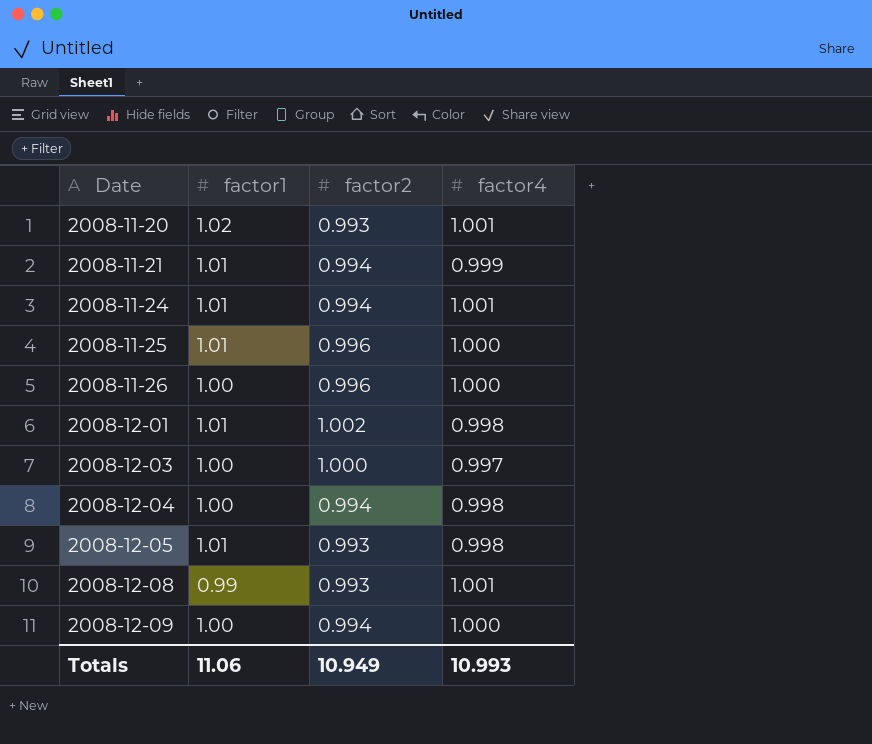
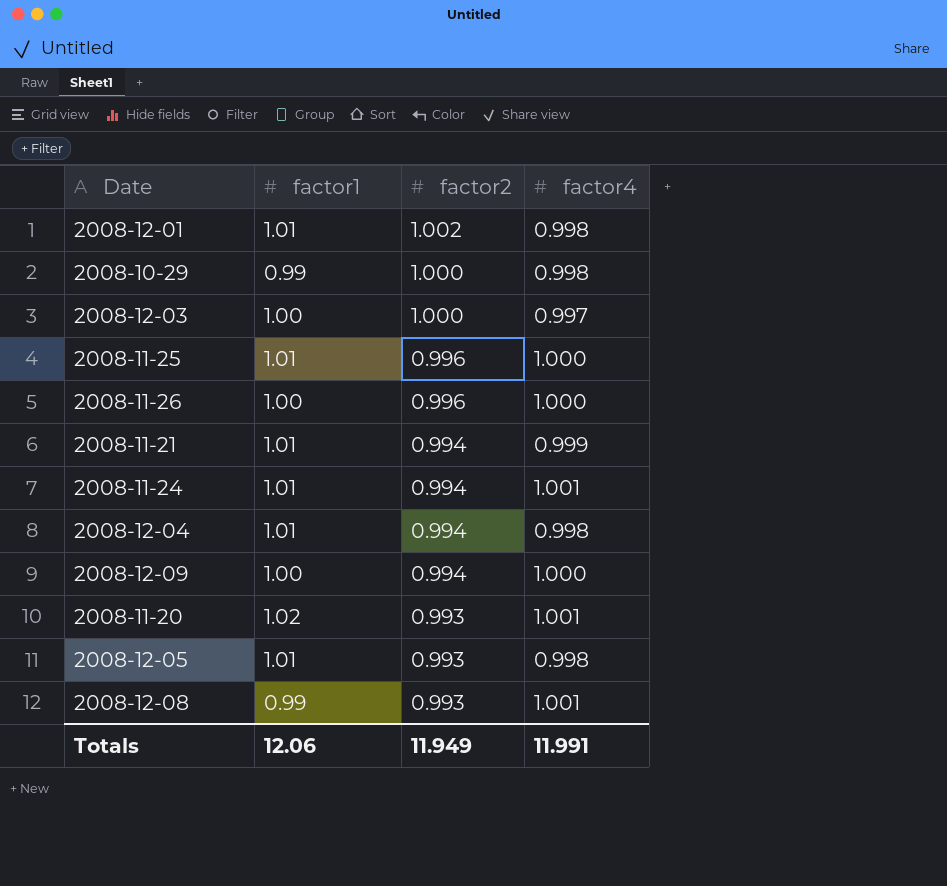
row order: Date ascending -> factor2 descending
row 2008-10-29: none -> 0.99 | 1.000 | 0.998
2008-12-04 | factor1: 1.00 -> 1.01
Totals | factor1: 11.06 -> 12.06
Totals | factor2: 10.949 -> 11.949
Totals | factor4: 10.993 -> 11.991

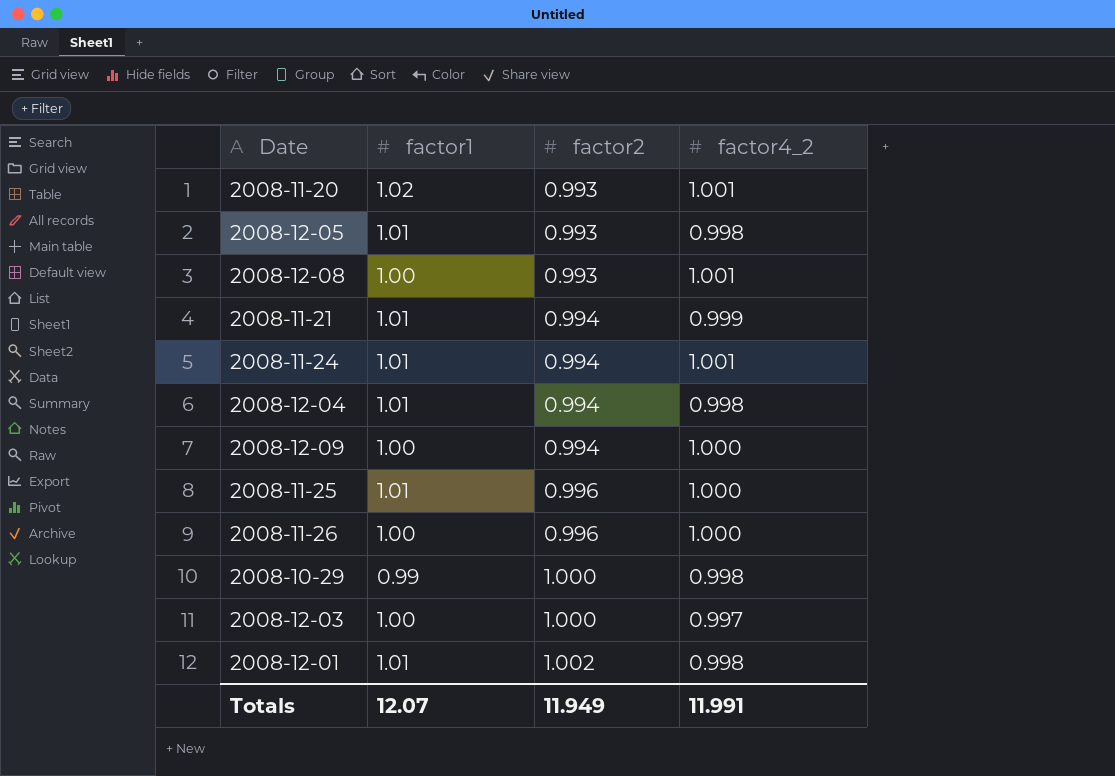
row order: factor2 descending -> factor2 ascending
column name: factor4 -> factor4_2
2008-12-08 | factor1: 0.99 -> 1.00
Totals | factor1: 12.06 -> 12.07

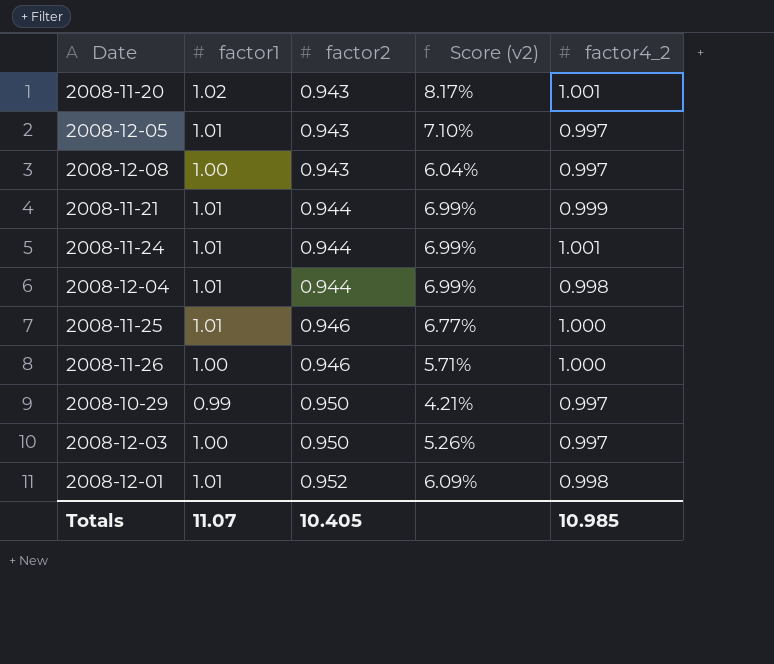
column Score (v2) | formula: none -> ([factor1] - [factor2]) / [factor2]
row 2008-12-09: 1.00 | 0.994 | 1.000 -> none
2008-11-20 | factor2: 0.993 -> 0.943
2008-12-05 | factor2: 0.993 -> 0.943
2008-12-05 | factor4_2: 0.998 -> 0.997
2008-12-08 | factor2: 0.993 -> 0.943
2008-12-08 | factor4_2: 1.001 -> 0.997
2008-11-21 | factor2: 0.994 -> 0.944
2008-11-24 | factor2: 0.994 -> 0.944
2008-12-04 | factor2: 0.994 -> 0.944
2008-11-25 | factor2: 0.996 -> 0.946
2008-11-26 | factor2: 0.996 -> 0.946
2008-10-29 | factor2: 1.000 -> 0.950
2008-10-29 | factor4_2: 0.998 -> 0.997
2008-12-03 | factor2: 1.000 -> 0.950
2008-12-01 | factor2: 1.002 -> 0.952
Totals | factor1: 12.07 -> 11.07
Totals | factor2: 11.949 -> 10.405
Totals | factor4_2: 11.991 -> 10.985

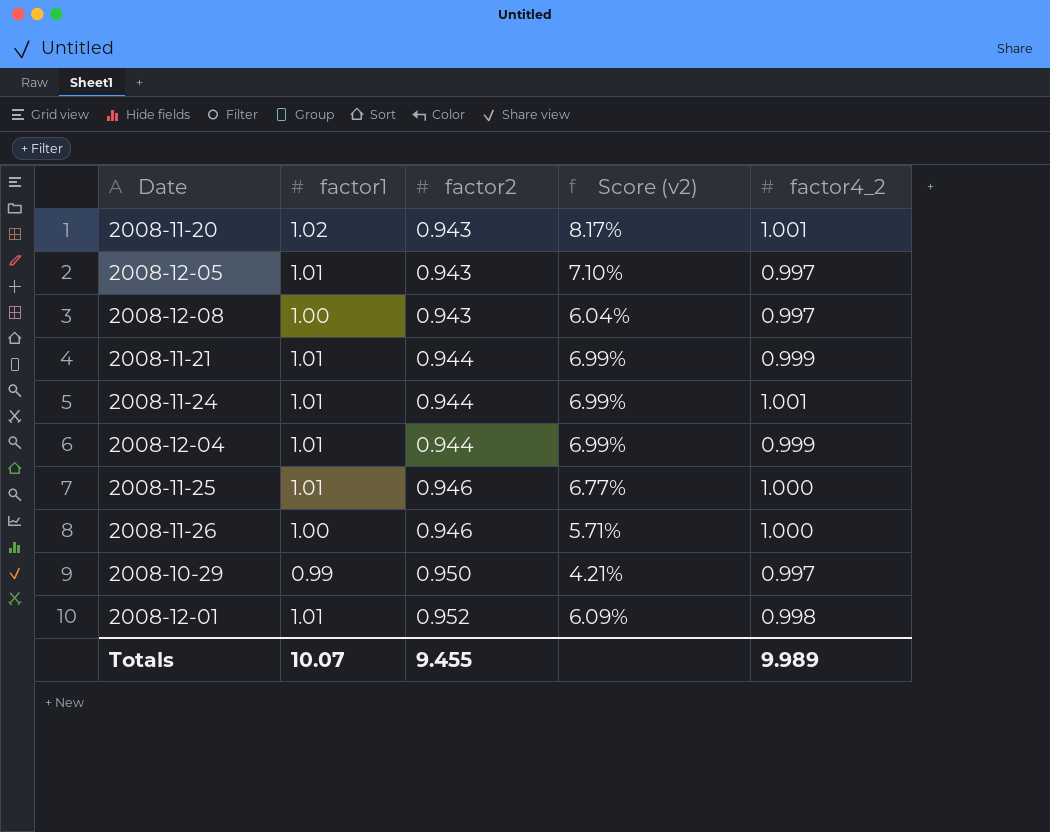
row 2008-12-03: 1.00 | 0.950 | 5.26% | 0.997 -> none
2008-12-04 | factor4_2: 0.998 -> 0.999
Totals | factor1: 11.07 -> 10.07
Totals | factor2: 10.405 -> 9.455
Totals | factor4_2: 10.985 -> 9.989

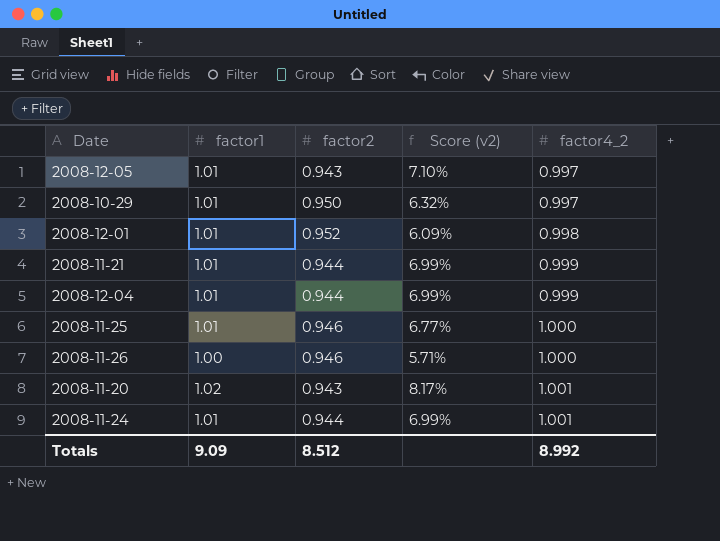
row order: factor2 ascending -> factor4_2 ascending
row 2008-12-08: 1.00 | 0.943 | 6.04% | 0.997 -> none
2008-10-29 | factor1: 0.99 -> 1.01
2008-10-29 | Score (v2): 4.21% -> 6.32%
Totals | factor1: 10.07 -> 9.09
Totals | factor2: 9.455 -> 8.512
Totals | factor4_2: 9.989 -> 8.992

